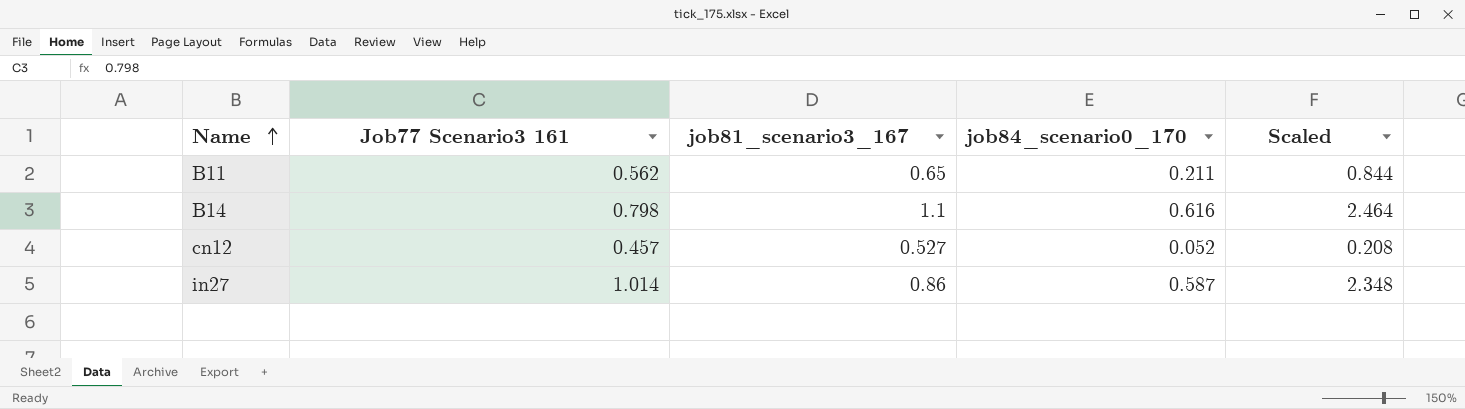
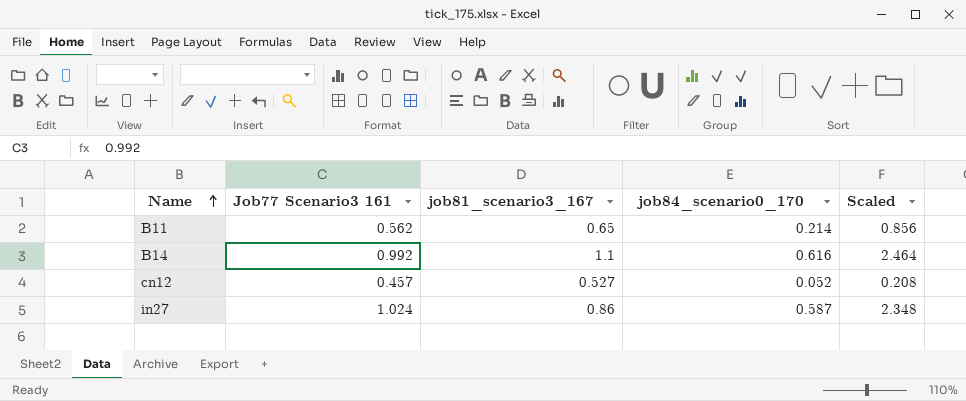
B11 | job84_scenario0_170: 0.211 -> 0.214
B11 | Scaled: 0.844 -> 0.856
B14 | Job77 Scenario3 161: 0.798 -> 0.992
in27 | Job77 Scenario3 161: 1.014 -> 1.024

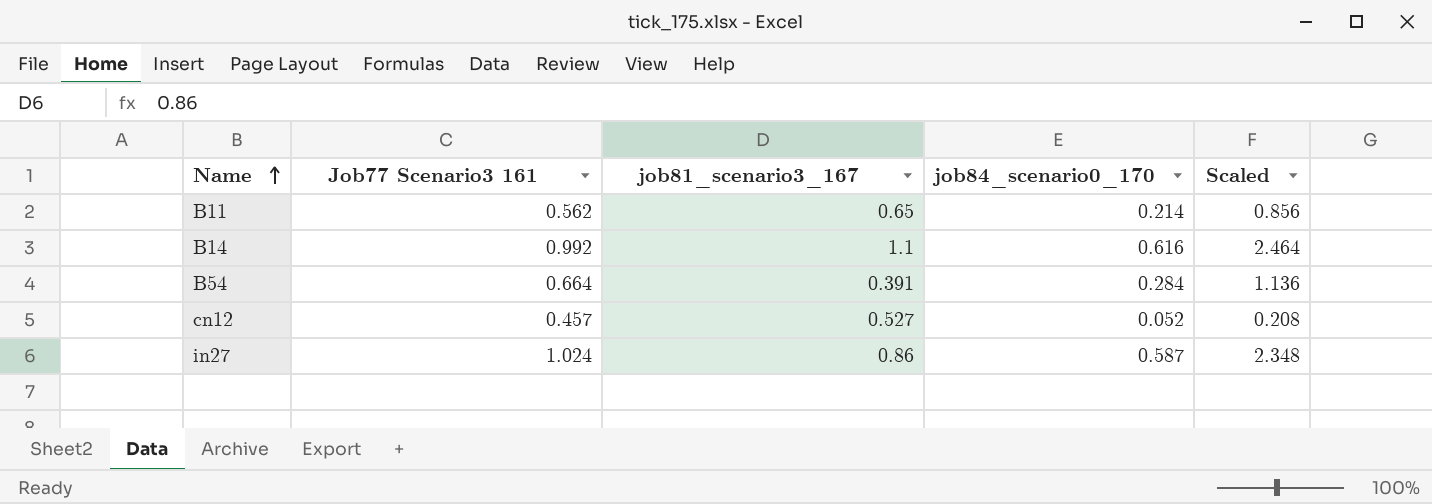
row B54: none -> 0.664 | 0.391 | 0.284 | 1.136

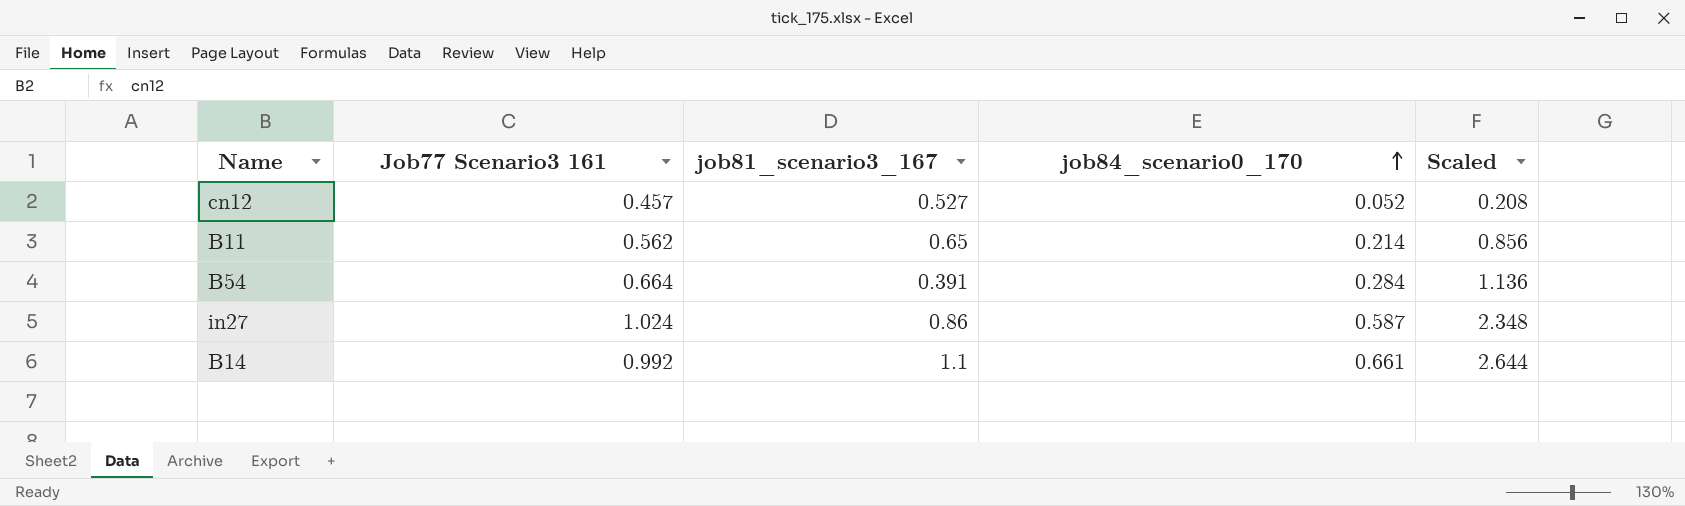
row order: Name ascending -> job84_scenario0_170 ascending
B14 | job84_scenario0_170: 0.616 -> 0.661
B14 | Scaled: 2.464 -> 2.644

